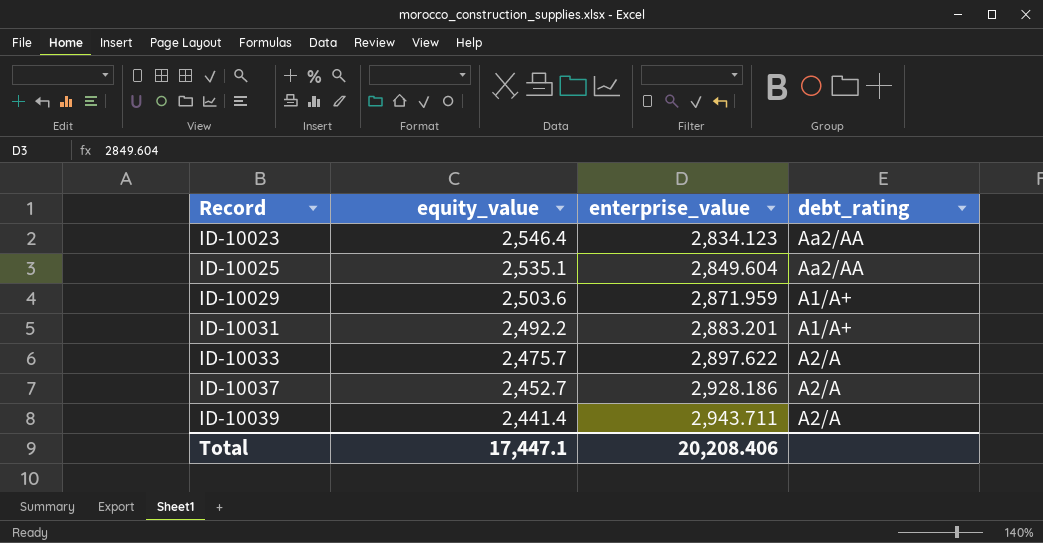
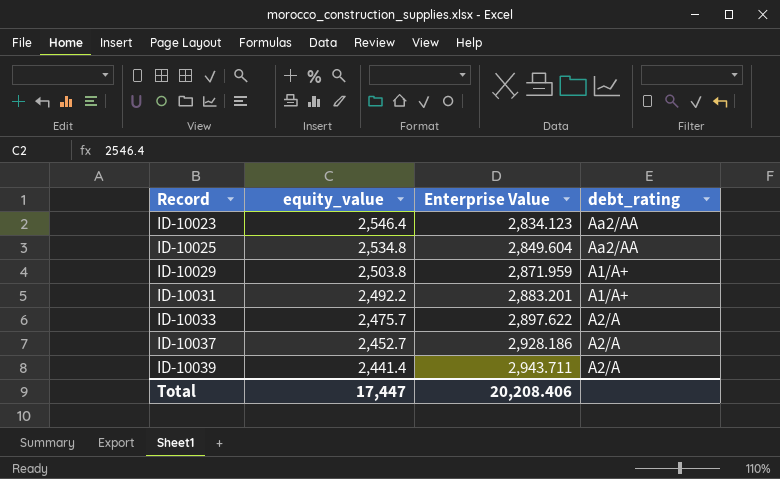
column name: enterprise_value -> Enterprise Value
ID-10025 | equity_value: 2,535.1 -> 2,534.8
ID-10029 | equity_value: 2,503.6 -> 2,503.8
Total | equity_value: 17,447.1 -> 17,447

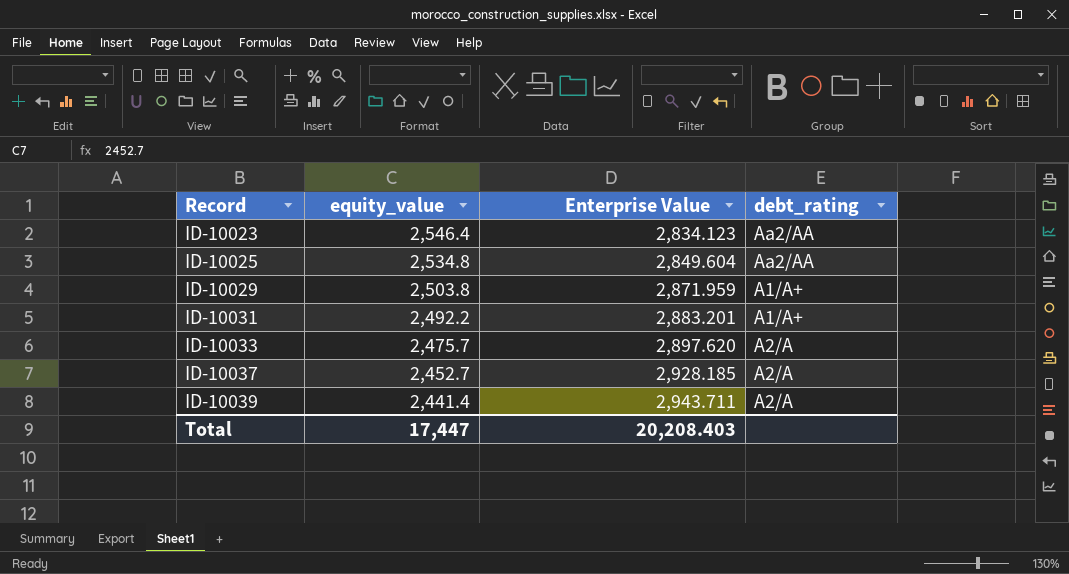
ID-10033 | Enterprise Value: 2,897.622 -> 2,897.620
ID-10037 | Enterprise Value: 2,928.186 -> 2,928.185
Total | Enterprise Value: 20,208.406 -> 20,208.403

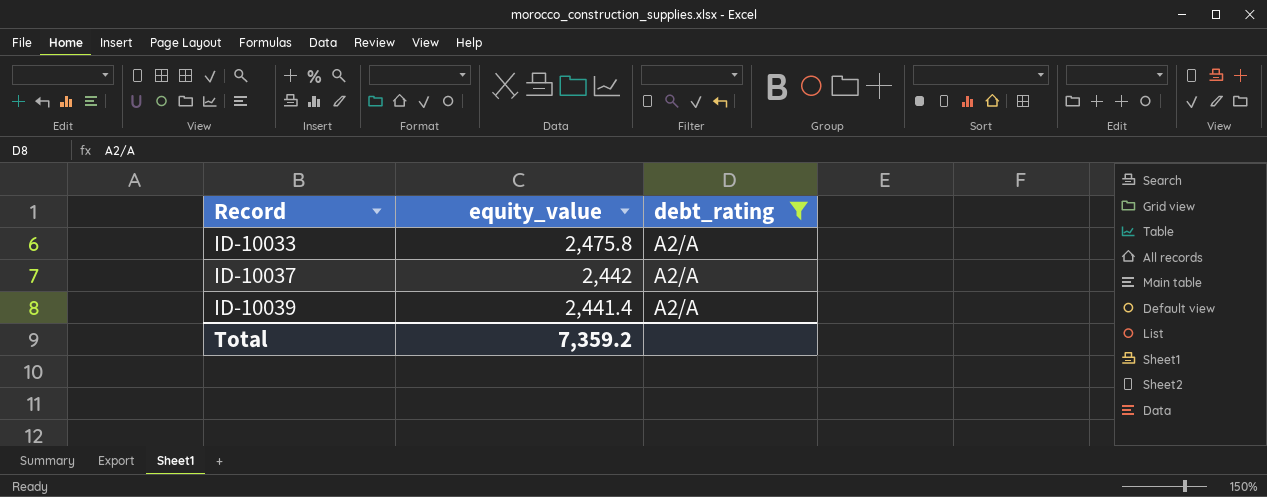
filter: none -> debt_rating = A2/A
column Enterprise Value | position: 3 -> none
ID-10033 | equity_value: 2,475.7 -> 2,475.8
ID-10037 | equity_value: 2,452.7 -> 2,442
Total | equity_value: 17,447 -> 7,359.2

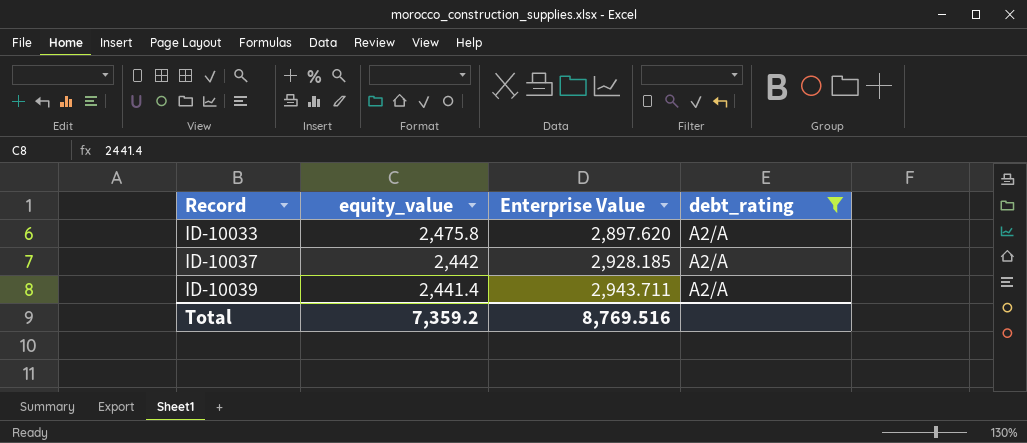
column Enterprise Value | position: none -> 3

